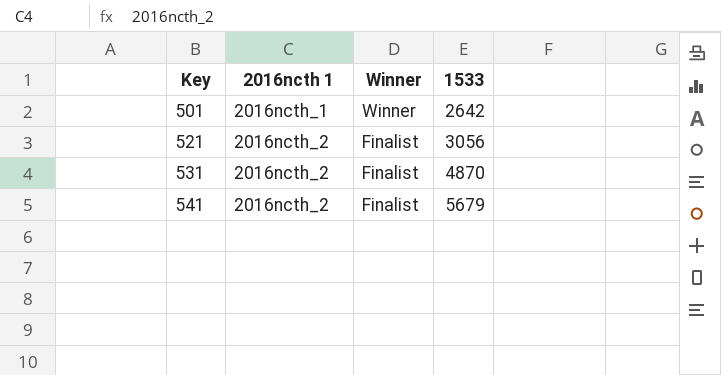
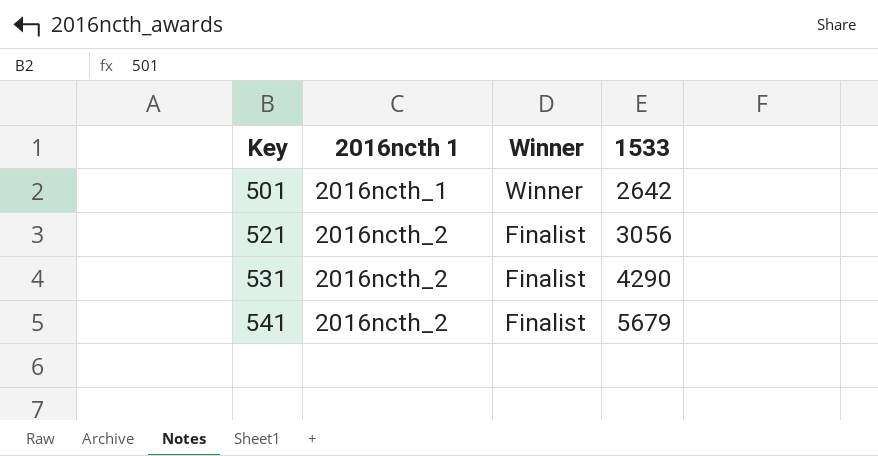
531 | 1533: 4870 -> 4290

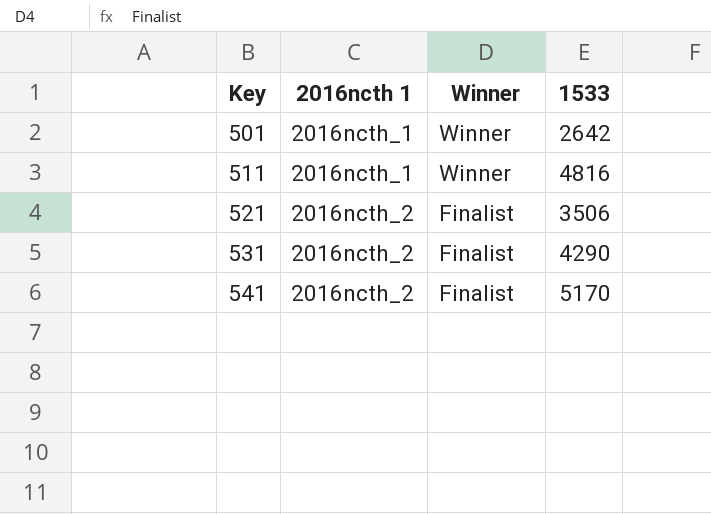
row 511: none -> 2016ncth_1 | Winner | 4816
521 | 1533: 3056 -> 3506
541 | 1533: 5679 -> 5170

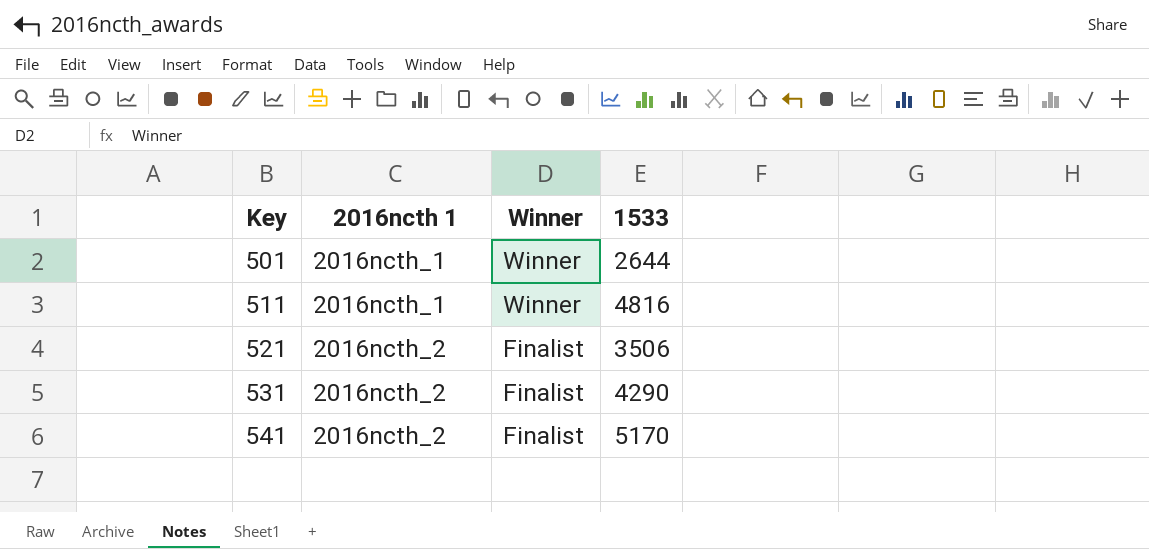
501 | 1533: 2642 -> 2644

